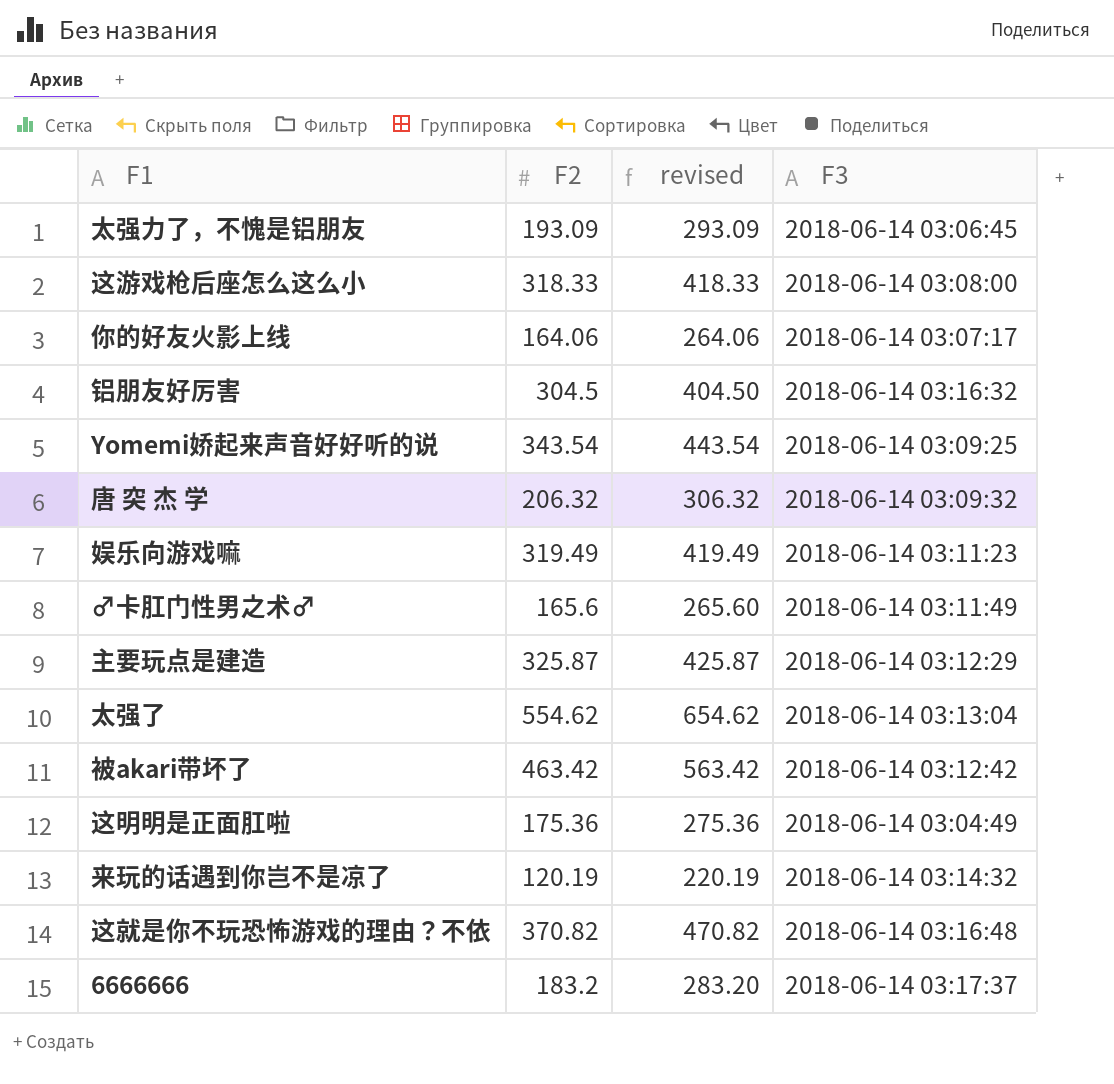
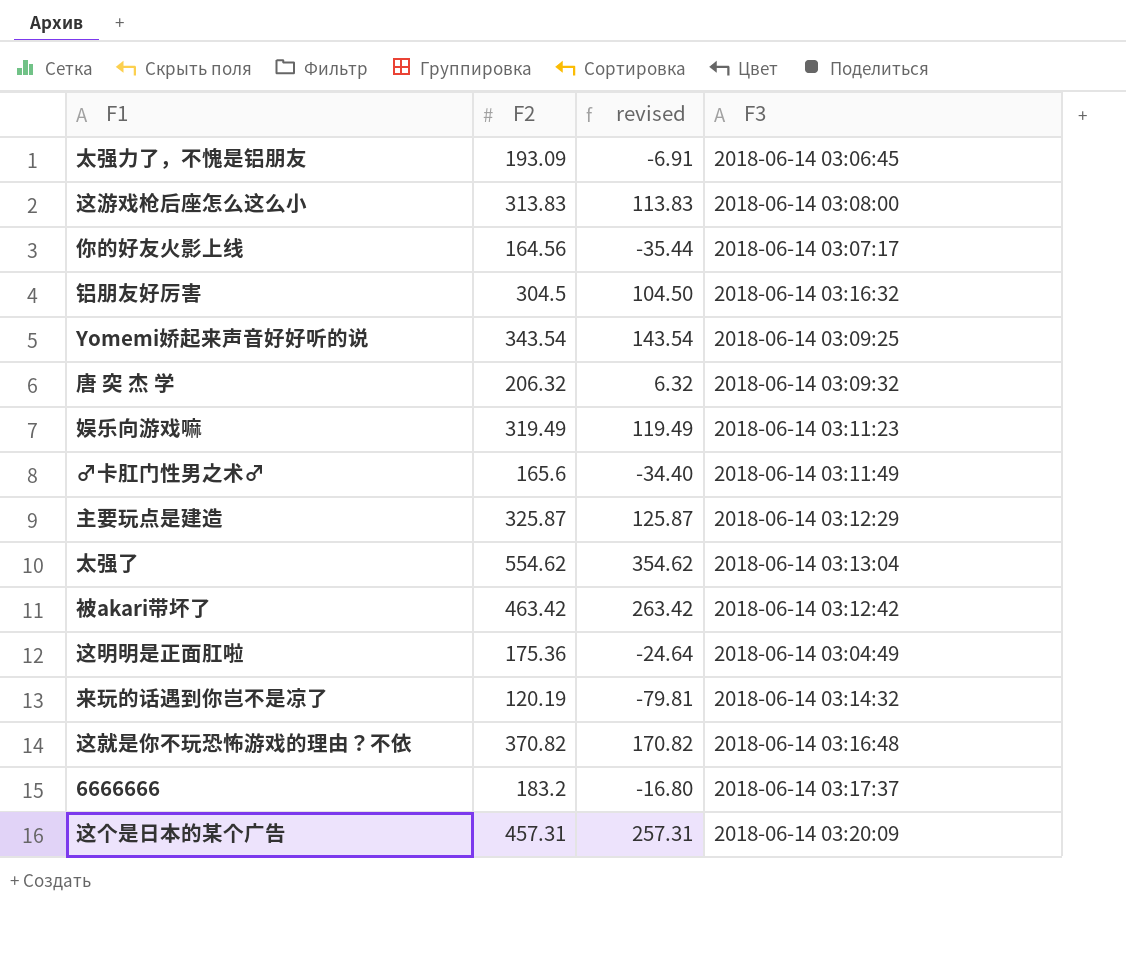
column revised | formula: [F2] + 100 -> [F2] - 200
这游戏枪后座怎么这么小 | F2: 318.33 -> 313.83
你的好友火影上线 | F2: 164.06 -> 164.56
row 这个是日本的某个广告: none -> 457.31 | 257.31 | 2018-06-14 03:20:09

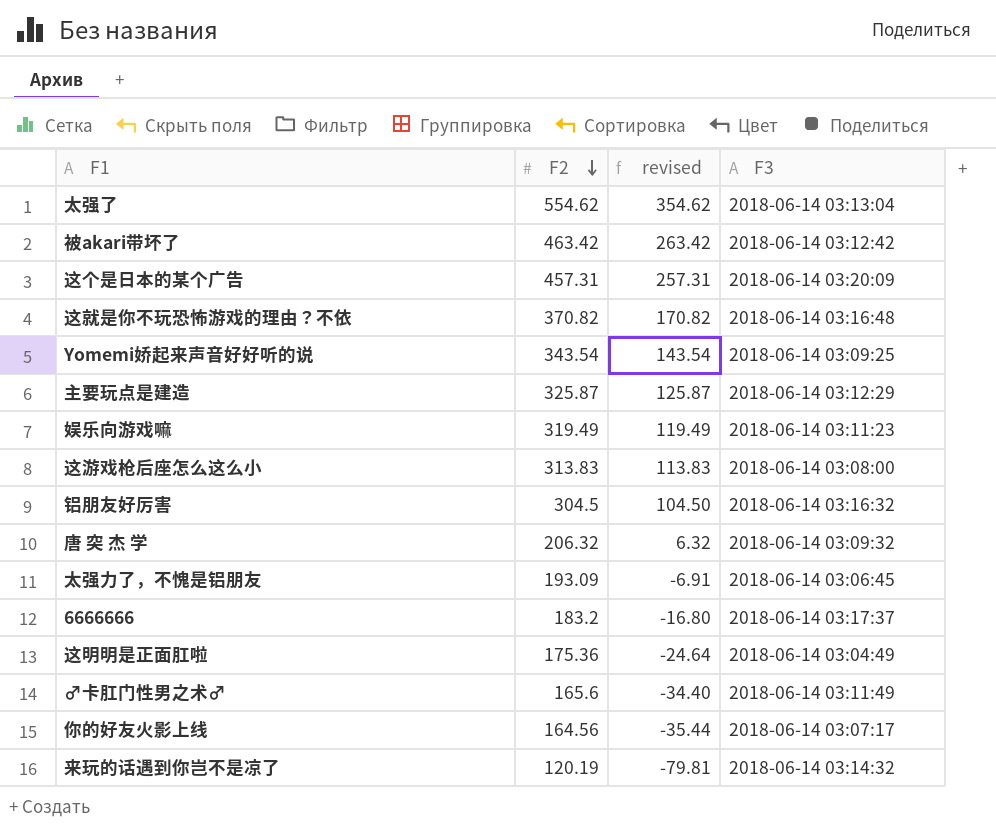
row order: none -> F2 descending

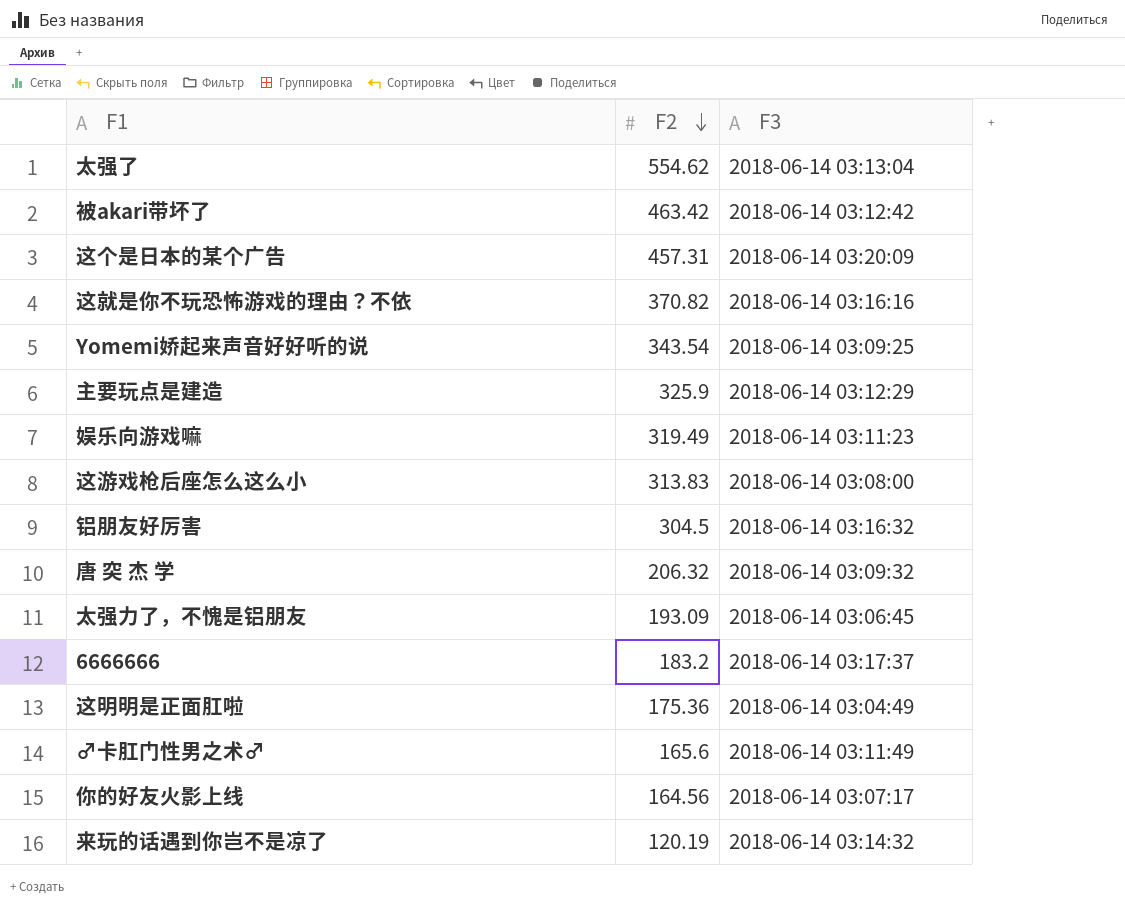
column revised | formula: [F2] - 200 -> none
这就是你不玩恐怖游戏的理由？不依 | F3: 2018-06-14 03:16:48 -> 2018-06-14 03:16:16
主要玩点是建造 | F2: 325.87 -> 325.9

